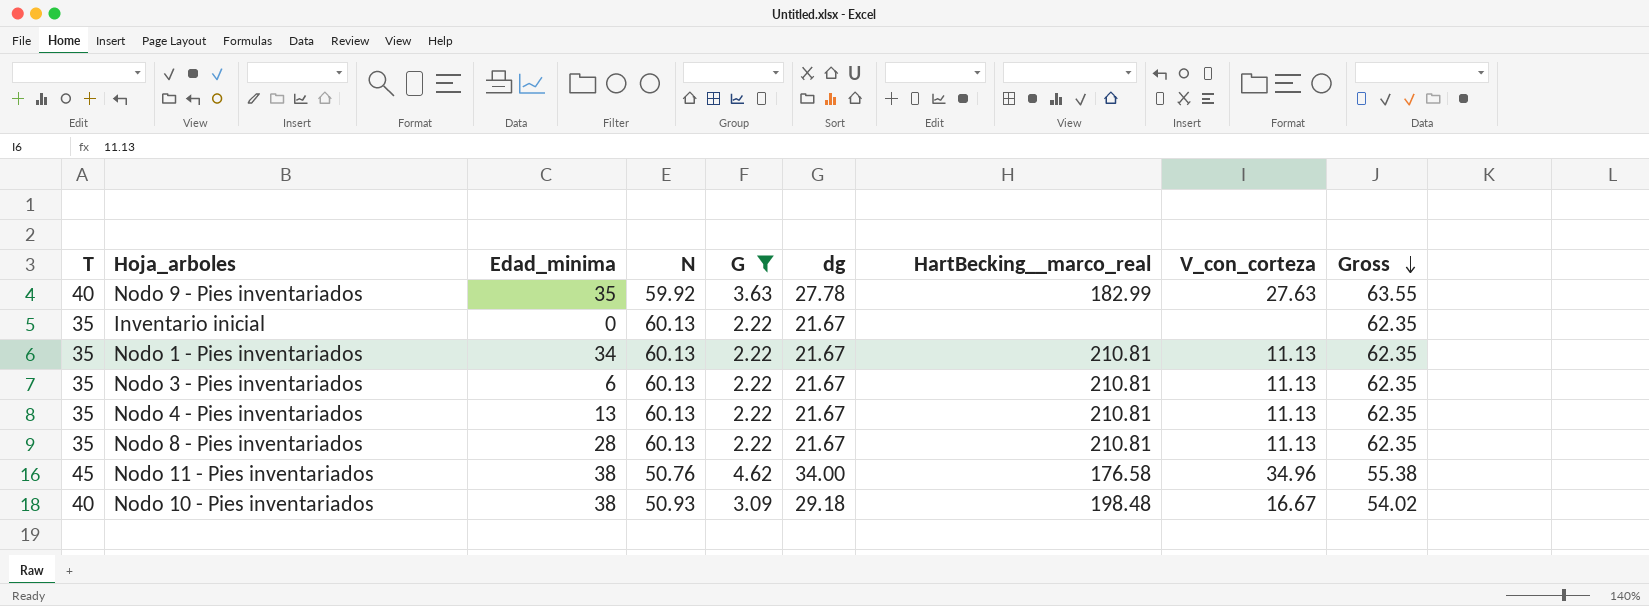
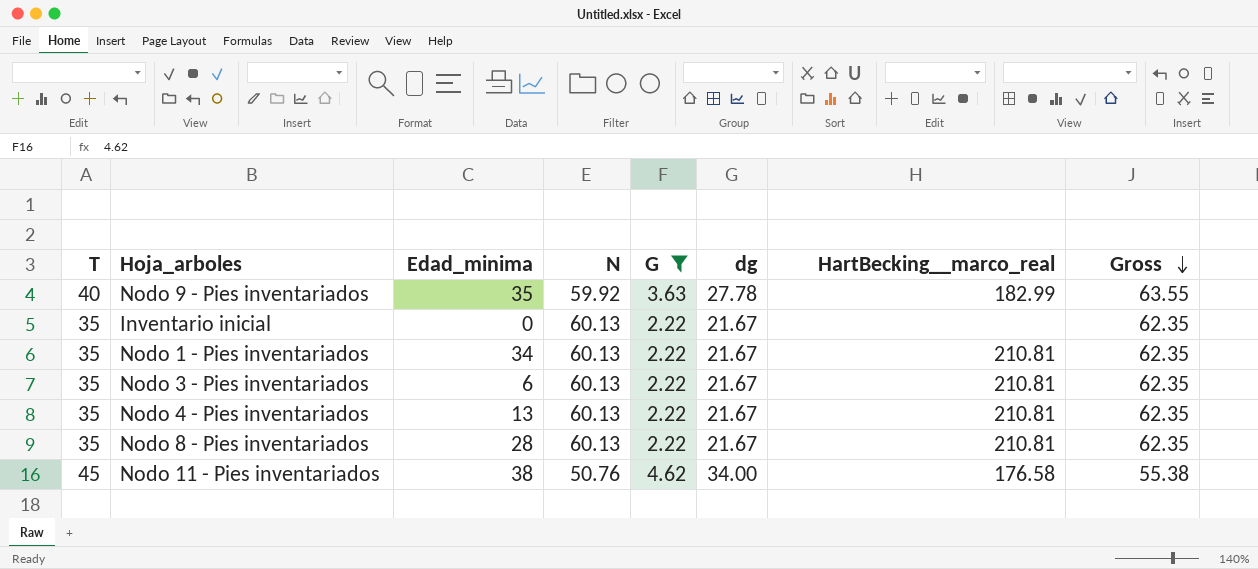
column V_con_corteza | position: 8 -> none
row Nodo 10 - Pies inventariados: 40 | 38 | 50.93 | 3.09 | 29.18 | 198.48 | 16.67 | 54.02 -> none

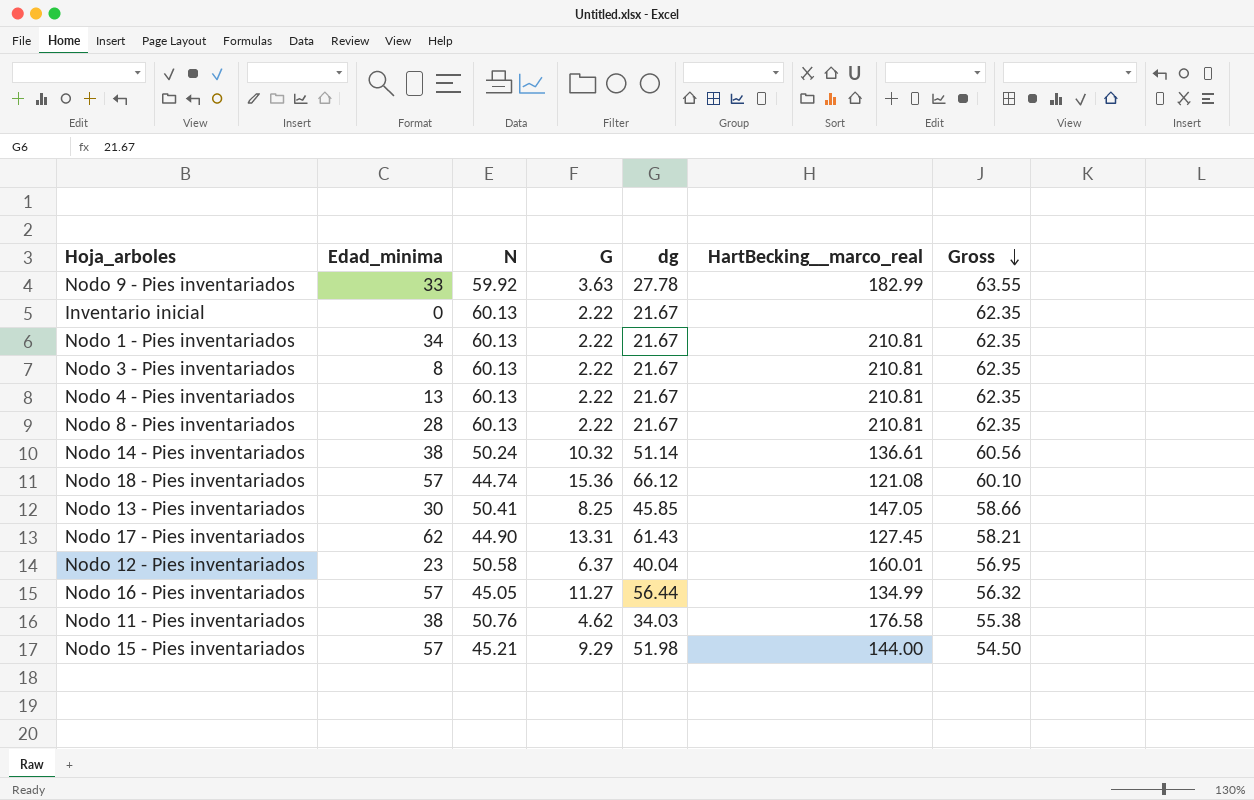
filter: G <= 4.62 -> none
column T | position: 1 -> none
Nodo 9 - Pies inventariados | Edad_minima: 35 -> 33
Nodo 3 - Pies inventariados | Edad_minima: 6 -> 8
Nodo 11 - Pies inventariados | dg: 34.00 -> 34.03

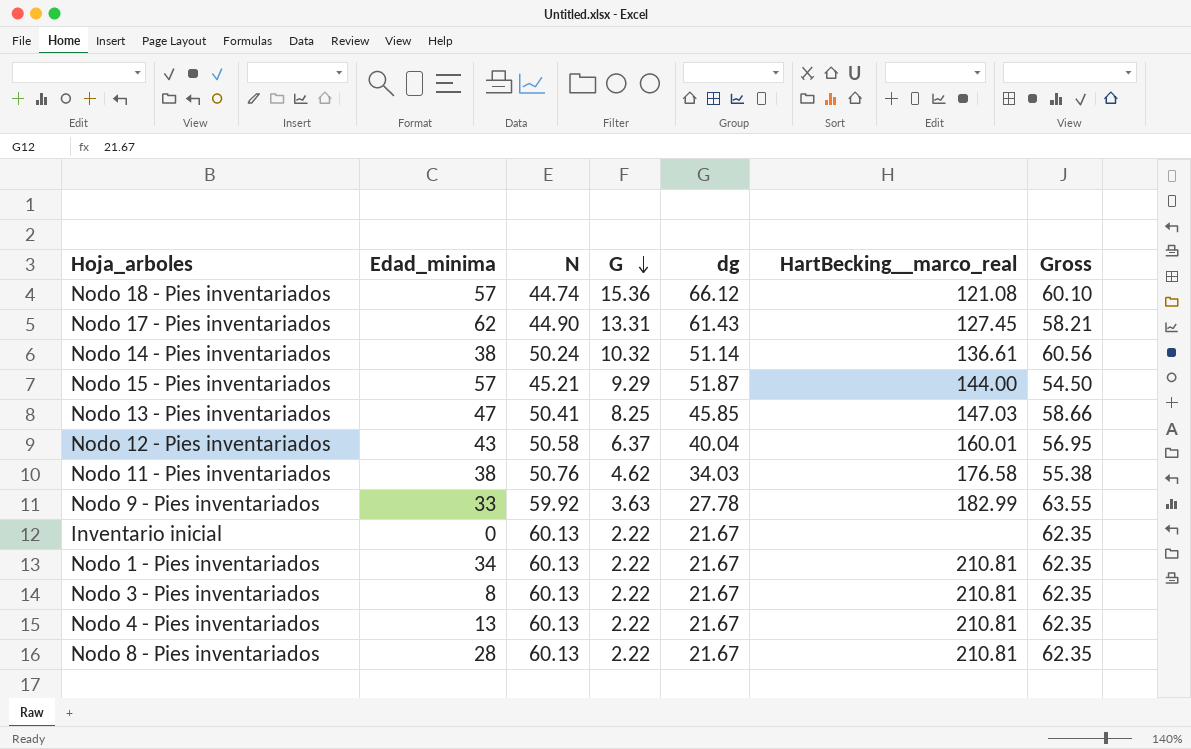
row order: Gross descending -> G descending
row Nodo 16 - Pies inventariados: 57 | 45.05 | 11.27 | 56.44 | 134.99 | 56.32 -> none
Nodo 15 - Pies inventariados | dg: 51.98 -> 51.87
Nodo 13 - Pies inventariados | Edad_minima: 30 -> 47
Nodo 13 - Pies inventariados | HartBecking__marco_real: 147.05 -> 147.03
Nodo 12 - Pies inventariados | Edad_minima: 23 -> 43

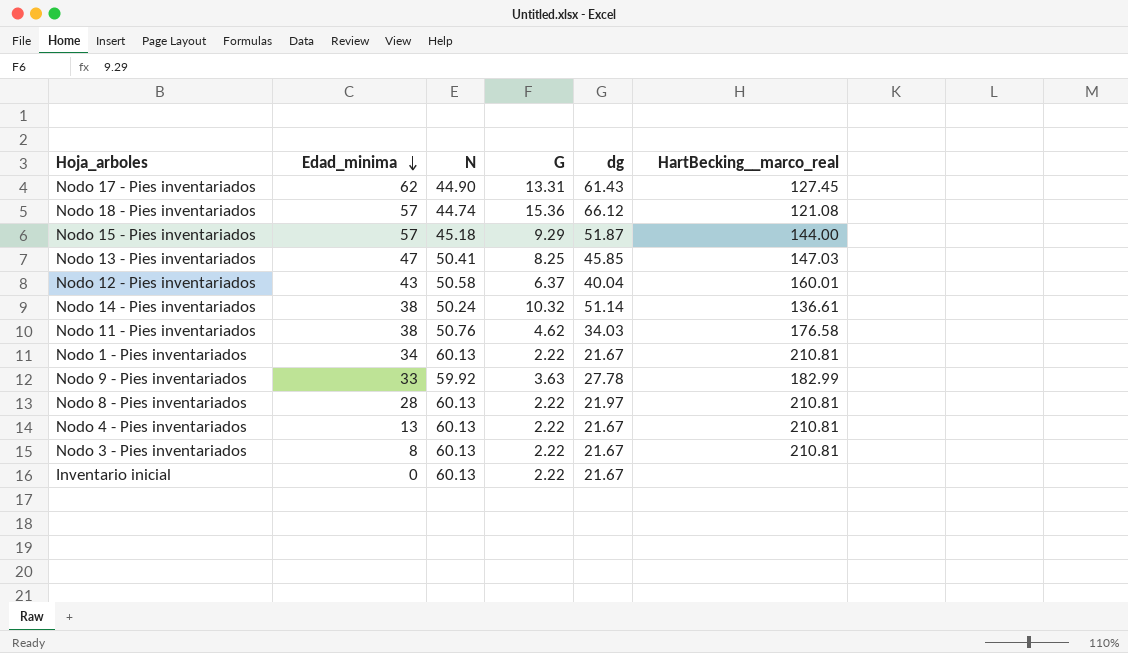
row order: G descending -> Edad_minima descending
column Gross | formula: [N] + [G] -> none
Nodo 15 - Pies inventariados | N: 45.21 -> 45.18
Nodo 8 - Pies inventariados | dg: 21.67 -> 21.97

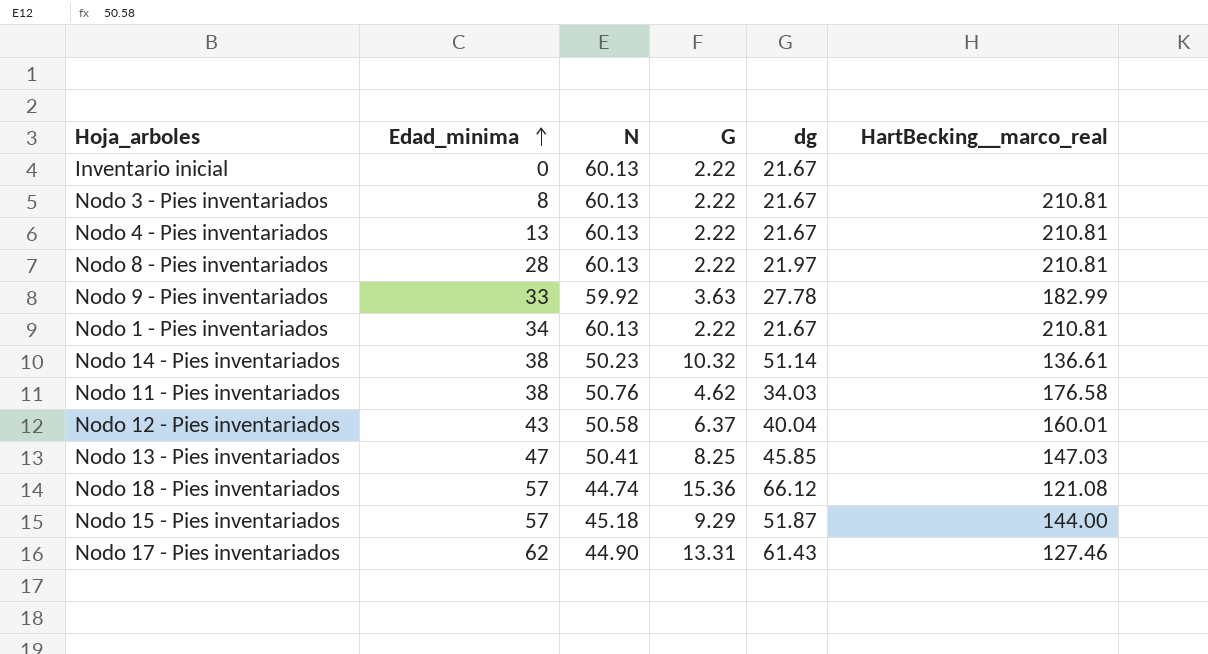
row order: Edad_minima descending -> Edad_minima ascending
Nodo 14 - Pies inventariados | N: 50.24 -> 50.23
Nodo 17 - Pies inventariados | HartBecking__marco_real: 127.45 -> 127.46

